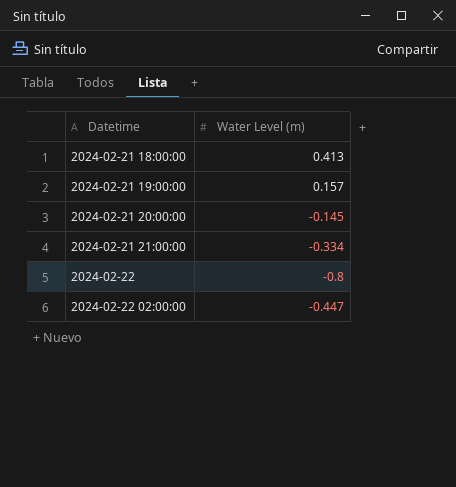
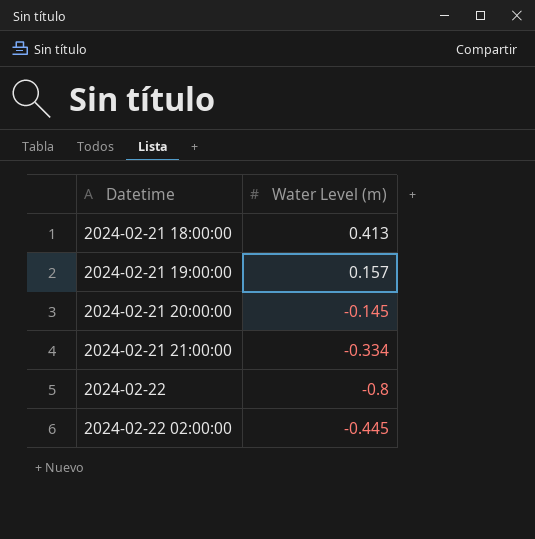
2024-02-22 02:00:00 | Water Level (m): -0.447 -> -0.445

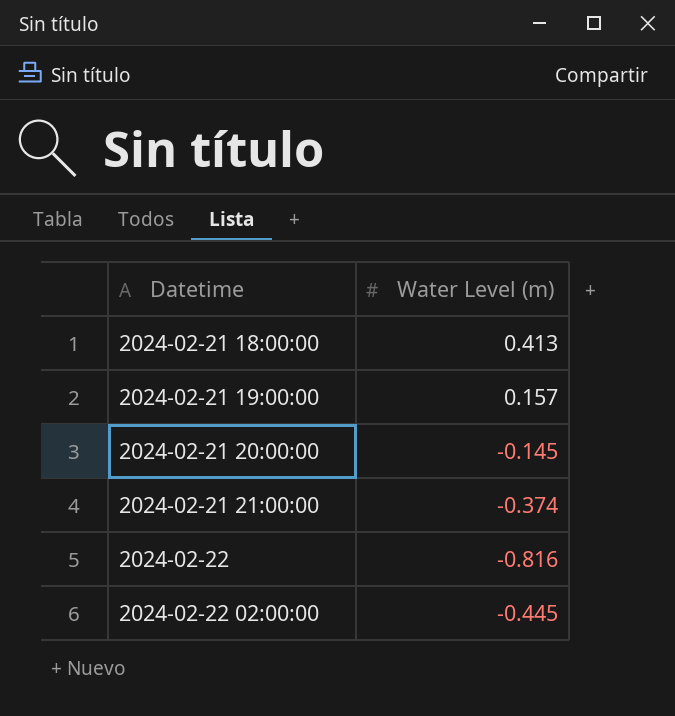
2024-02-21 21:00:00 | Water Level (m): -0.334 -> -0.374
2024-02-22 | Water Level (m): -0.8 -> -0.816

